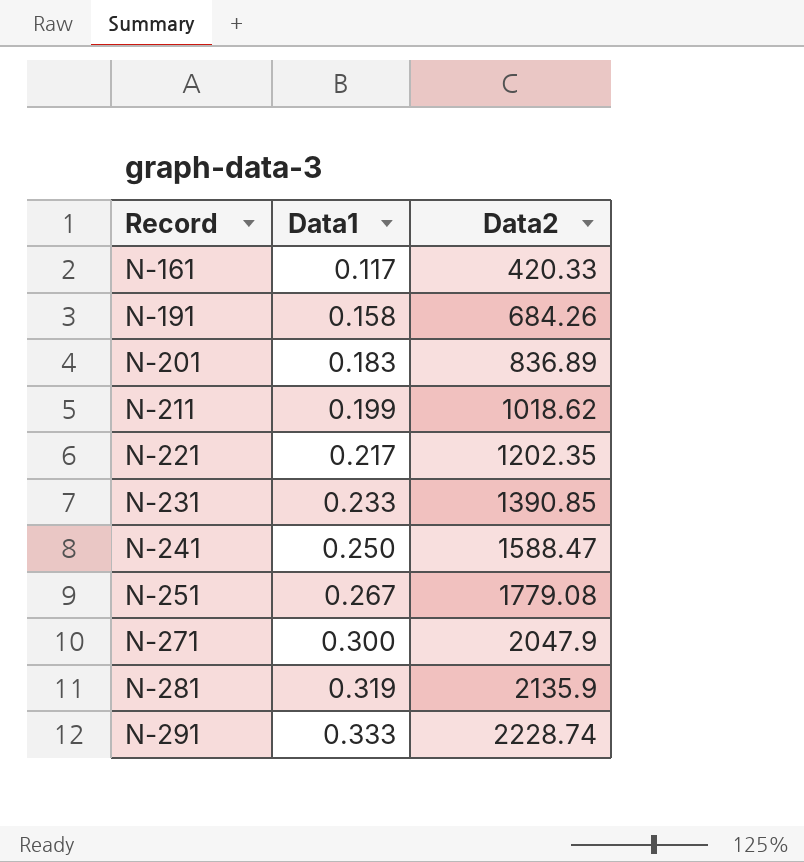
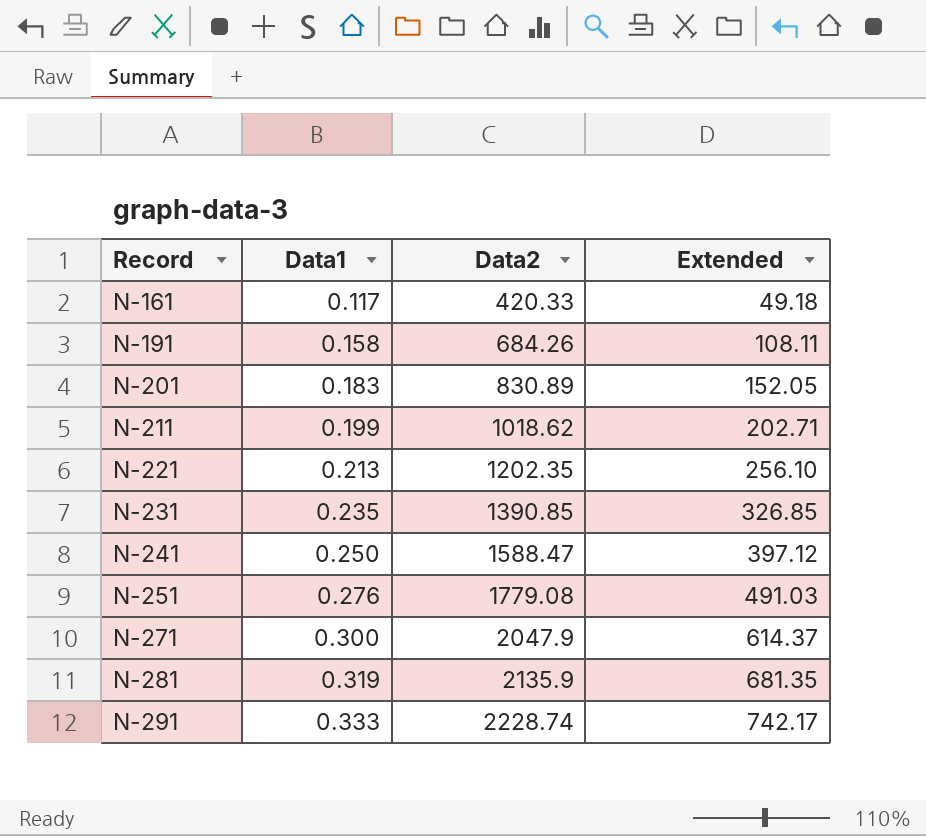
column Extended | formula: none -> [Data1] * [Data2]
N-201 | Data2: 836.89 -> 830.89
N-221 | Data1: 0.217 -> 0.213
N-231 | Data1: 0.233 -> 0.235
N-251 | Data1: 0.267 -> 0.276

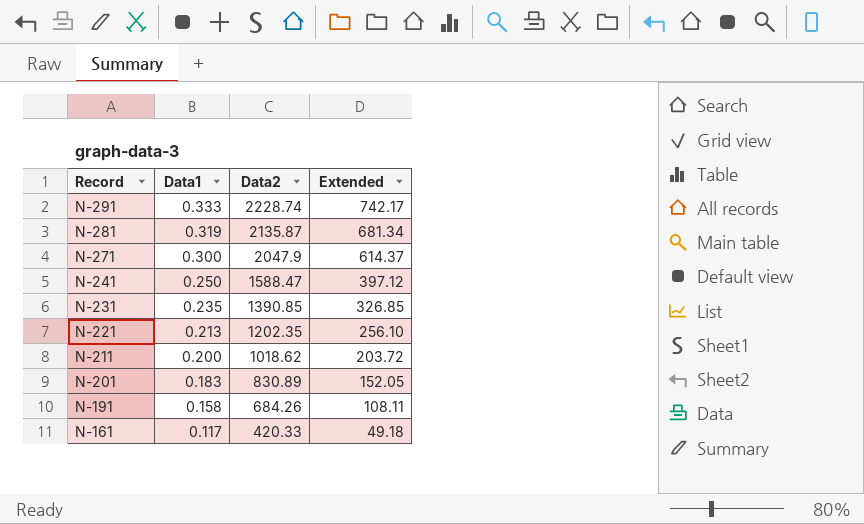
row order: Record ascending -> Record descending
row N-251: 0.276 | 1779.08 | 491.03 -> none
N-281 | Data2: 2135.9 -> 2135.87
N-281 | Extended: 681.35 -> 681.34
N-211 | Data1: 0.199 -> 0.200
N-211 | Extended: 202.71 -> 203.72

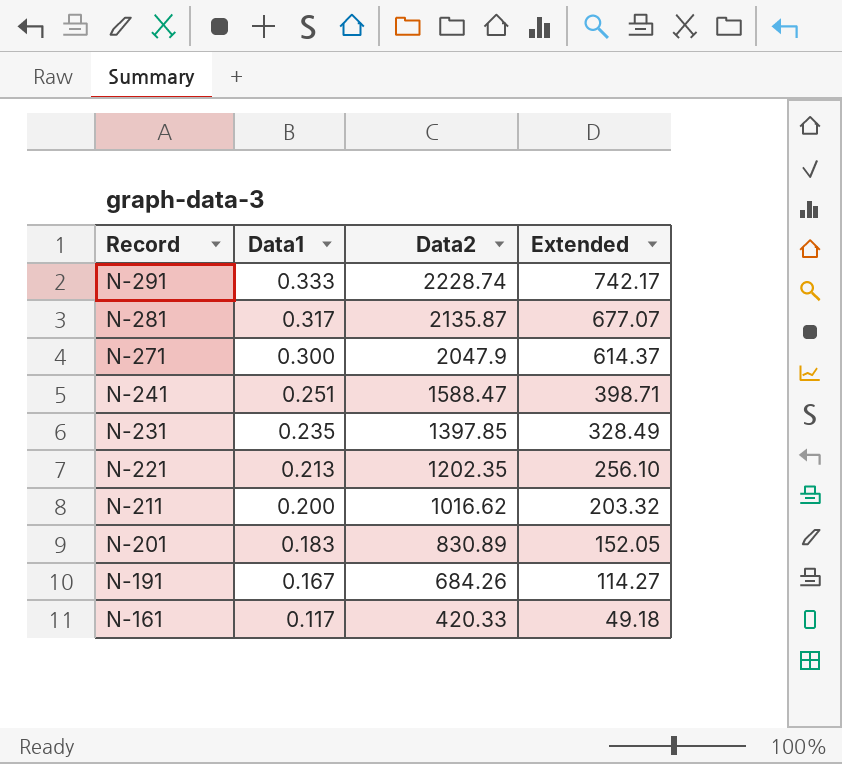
N-281 | Data1: 0.319 -> 0.317
N-281 | Extended: 681.34 -> 677.07
N-241 | Data1: 0.250 -> 0.251
N-241 | Extended: 397.12 -> 398.71
N-231 | Data2: 1390.85 -> 1397.85
N-231 | Extended: 326.85 -> 328.49
N-211 | Data2: 1018.62 -> 1016.62
N-211 | Extended: 203.72 -> 203.32
N-191 | Data1: 0.158 -> 0.167
N-191 | Extended: 108.11 -> 114.27

